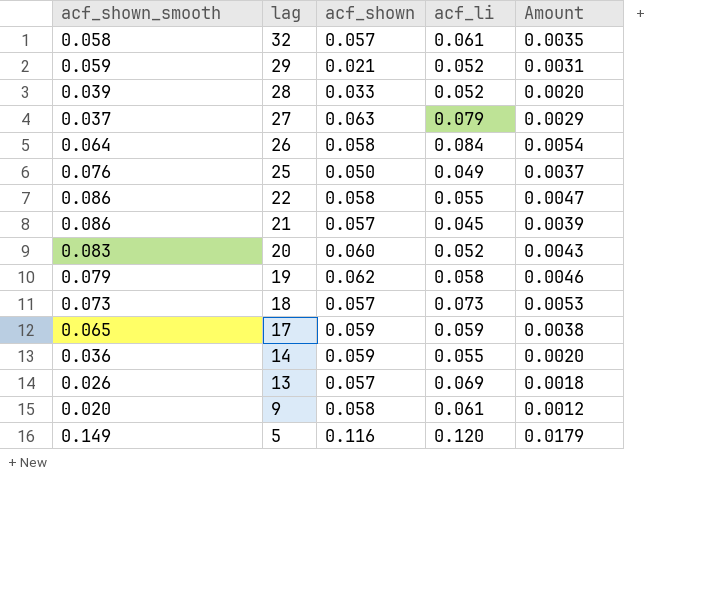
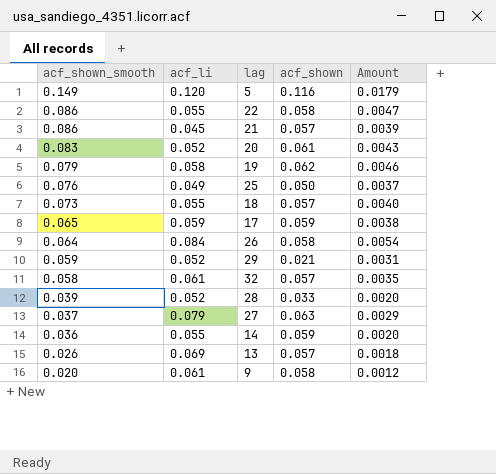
row order: lag descending -> acf_shown_smooth descending
column acf_li | position: 4 -> 2
20 | acf_shown: 0.060 -> 0.061
18 | acf_li: 0.073 -> 0.055
18 | Amount: 0.0053 -> 0.0040

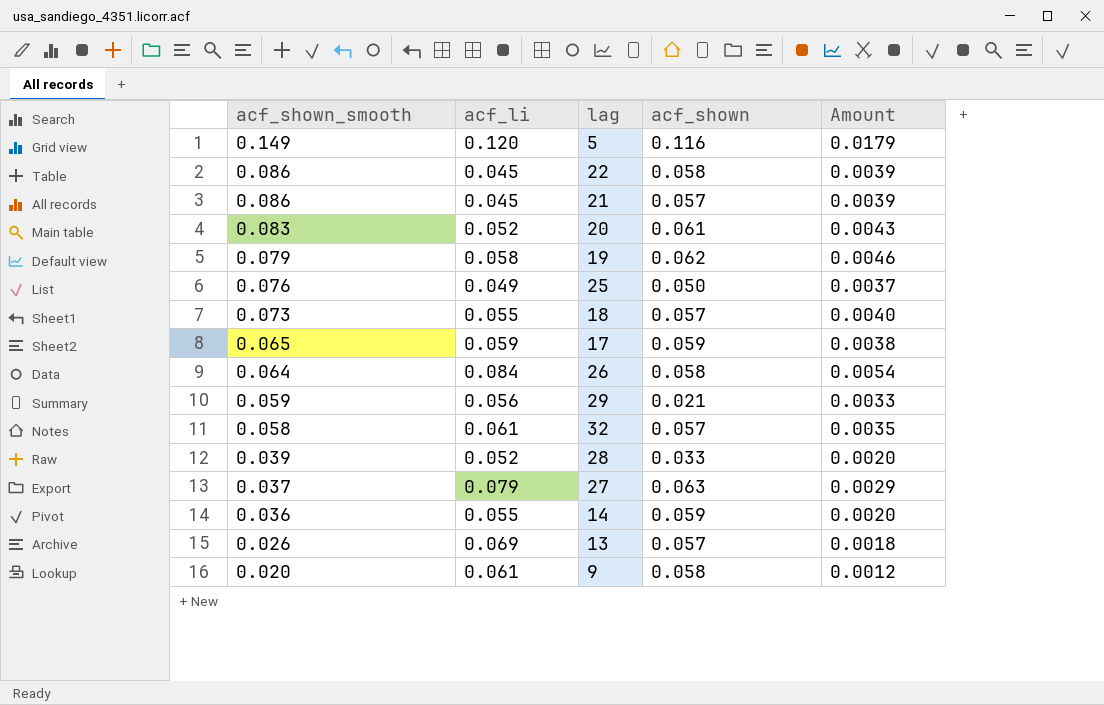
22 | acf_li: 0.055 -> 0.045
22 | Amount: 0.0047 -> 0.0039
29 | acf_li: 0.052 -> 0.056
29 | Amount: 0.0031 -> 0.0033

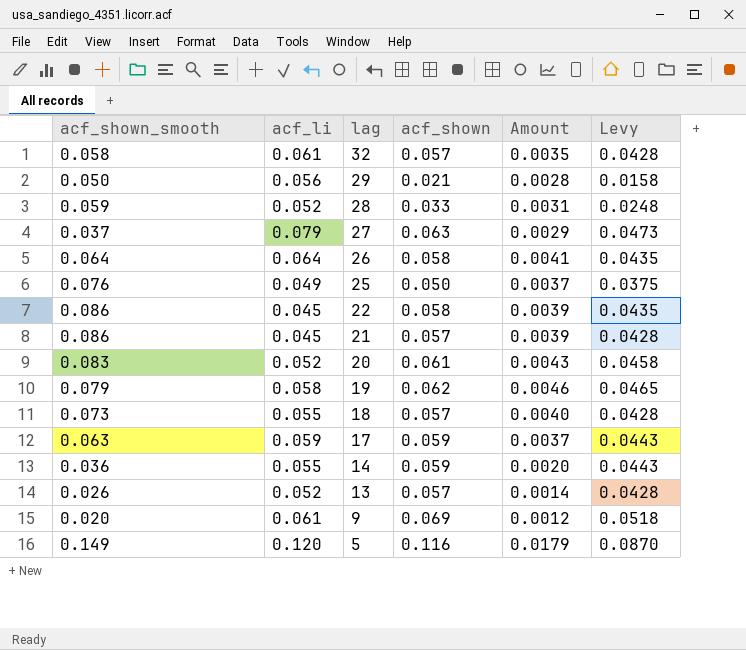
row order: acf_shown_smooth descending -> lag descending
column Levy | formula: none -> [acf_shown] * 0.75
29 | acf_shown_smooth: 0.059 -> 0.050
29 | Amount: 0.0033 -> 0.0028
28 | acf_shown_smooth: 0.039 -> 0.059
28 | Amount: 0.0020 -> 0.0031
26 | acf_li: 0.084 -> 0.064
26 | Amount: 0.0054 -> 0.0041
17 | acf_shown_smooth: 0.065 -> 0.063
17 | Amount: 0.0038 -> 0.0037
13 | acf_li: 0.069 -> 0.052
13 | Amount: 0.0018 -> 0.0014
9 | acf_shown: 0.058 -> 0.069

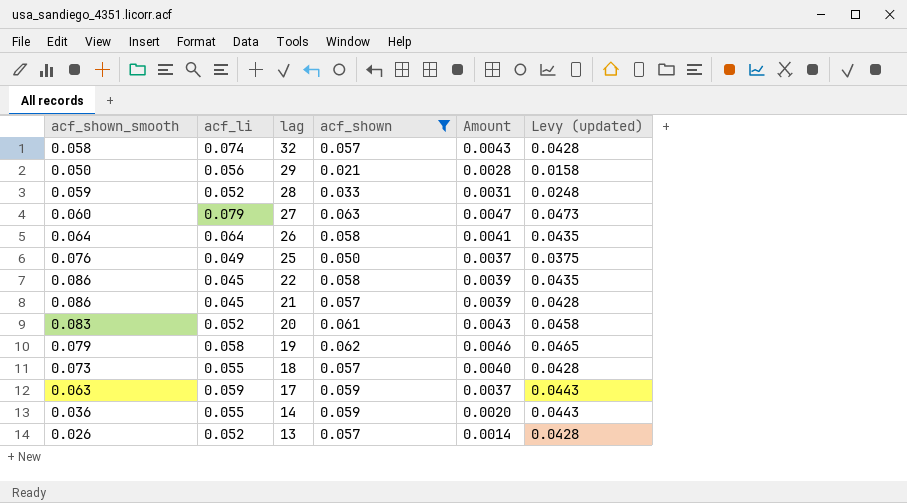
filter: none -> acf_shown <= 0.063
column name: Levy -> Levy (updated)
32 | acf_li: 0.061 -> 0.074
32 | Amount: 0.0035 -> 0.0043
27 | acf_shown_smooth: 0.037 -> 0.060
27 | Amount: 0.0029 -> 0.0047

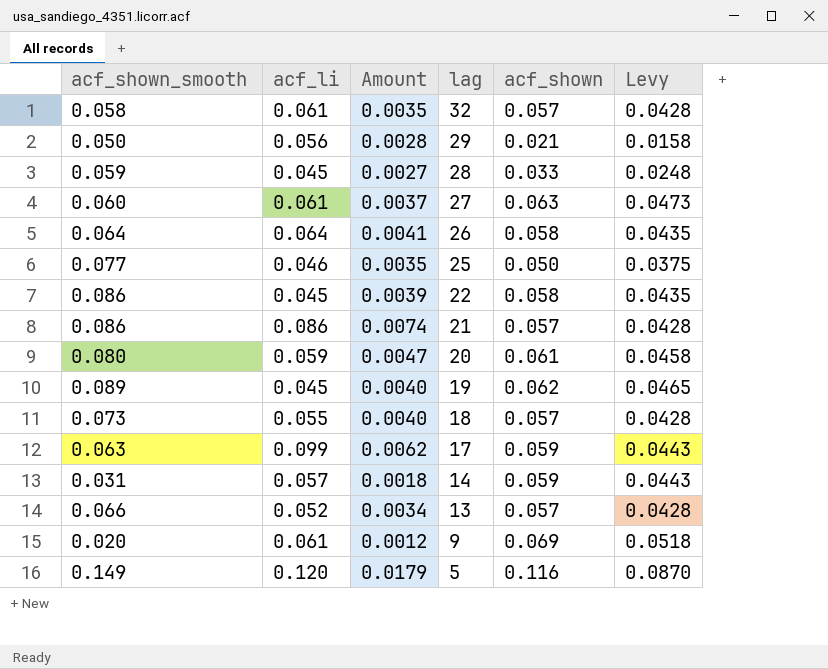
filter: acf_shown <= 0.063 -> none
column Amount | position: 5 -> 3
column name: Levy (updated) -> Levy
32 | acf_li: 0.074 -> 0.061
32 | Amount: 0.0043 -> 0.0035
28 | acf_li: 0.052 -> 0.045
28 | Amount: 0.0031 -> 0.0027
27 | acf_li: 0.079 -> 0.061
27 | Amount: 0.0047 -> 0.0037
25 | acf_shown_smooth: 0.076 -> 0.077
25 | acf_li: 0.049 -> 0.046
25 | Amount: 0.0037 -> 0.0035
21 | acf_li: 0.045 -> 0.086
21 | Amount: 0.0039 -> 0.0074
20 | acf_shown_smooth: 0.083 -> 0.080
20 | acf_li: 0.052 -> 0.059
20 | Amount: 0.0043 -> 0.0047
19 | acf_shown_smooth: 0.079 -> 0.089
19 | acf_li: 0.058 -> 0.045
19 | Amount: 0.0046 -> 0.0040
17 | acf_li: 0.059 -> 0.099
17 | Amount: 0.0037 -> 0.0062
14 | acf_shown_smooth: 0.036 -> 0.031
14 | acf_li: 0.055 -> 0.057
14 | Amount: 0.0020 -> 0.0018
13 | acf_shown_smooth: 0.026 -> 0.066
13 | Amount: 0.0014 -> 0.0034

